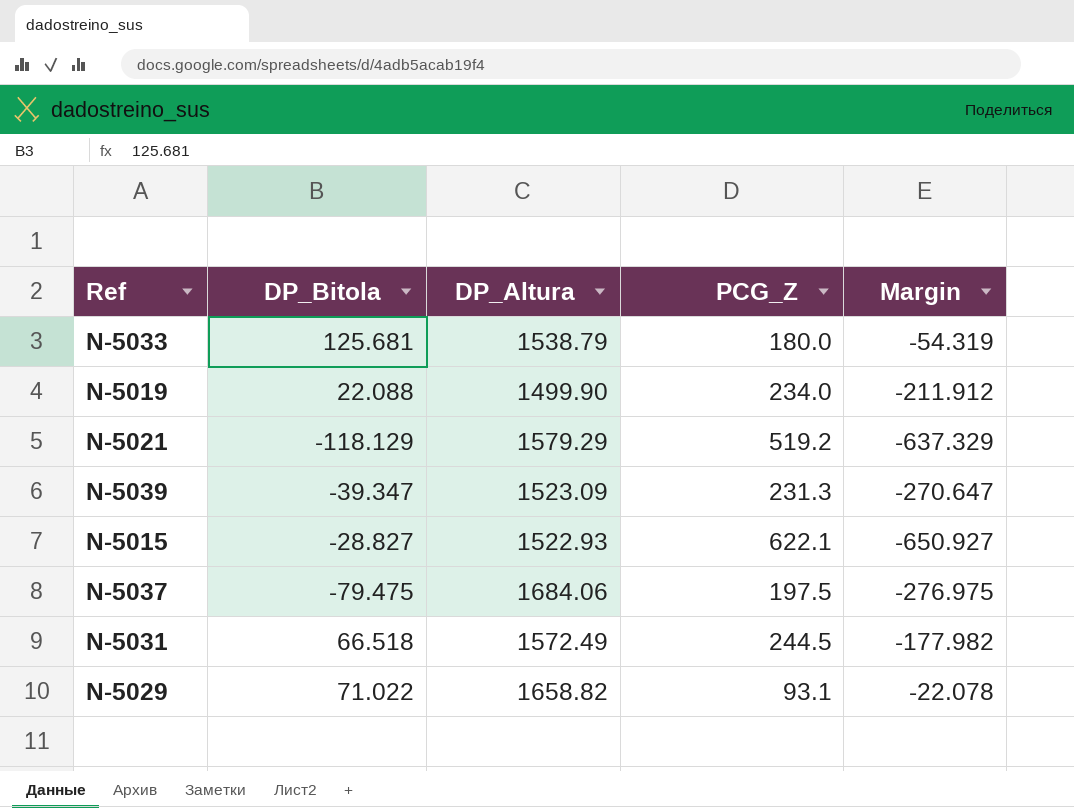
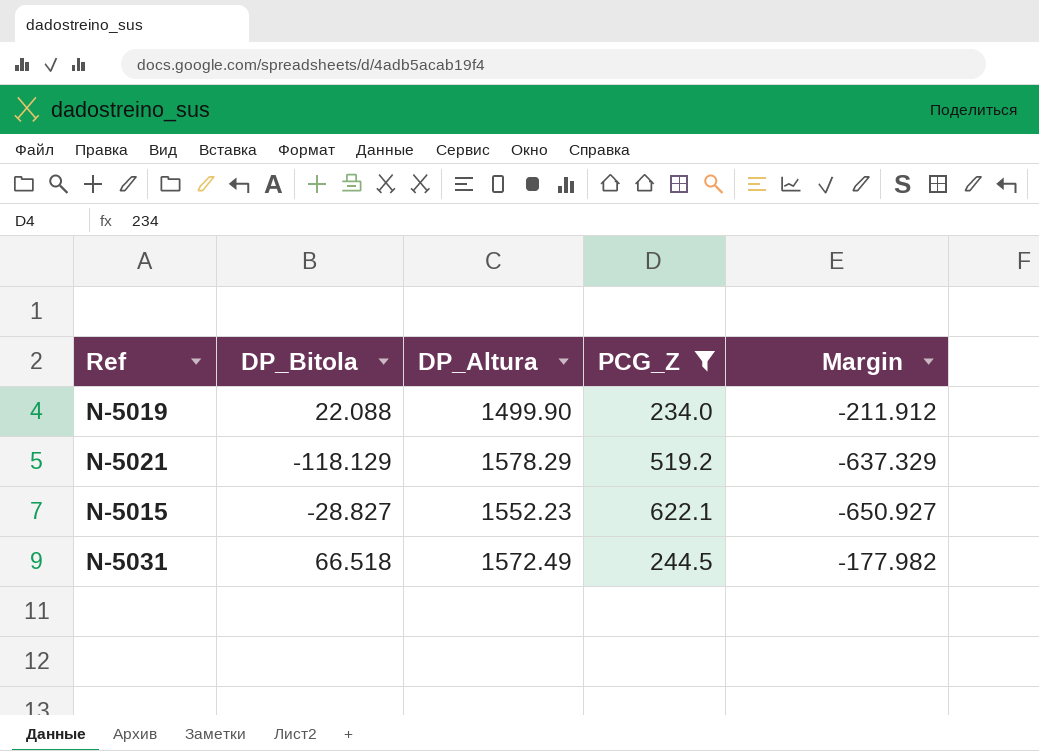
filter: none -> PCG_Z >= 234.0
N-5021 | DP_Altura: 1579.29 -> 1578.29
N-5015 | DP_Altura: 1522.93 -> 1552.23

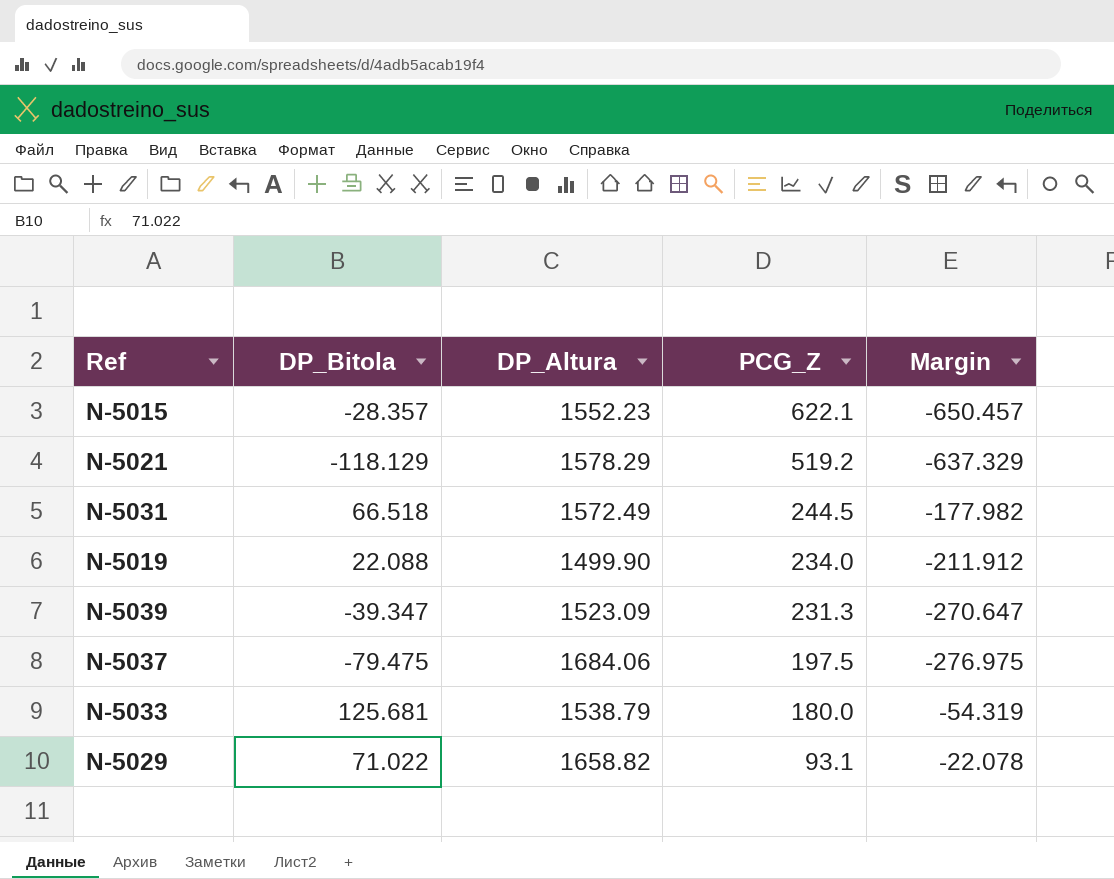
filter: PCG_Z >= 234.0 -> none
row order: none -> PCG_Z descending
N-5015 | DP_Bitola: -28.827 -> -28.357
N-5015 | Margin: -650.927 -> -650.457

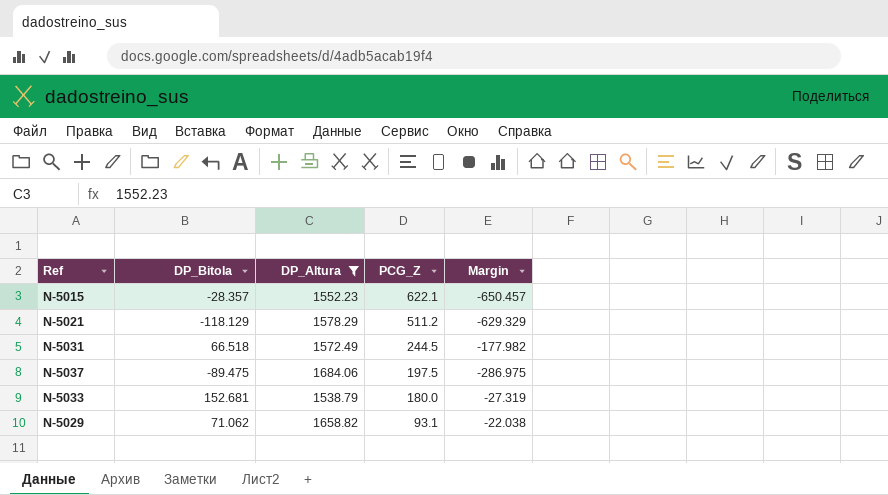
filter: none -> DP_Altura >= 1538.79
N-5021 | PCG_Z: 519.2 -> 511.2
N-5021 | Margin: -637.329 -> -629.329
N-5037 | DP_Bitola: -79.475 -> -89.475
N-5037 | Margin: -276.975 -> -286.975
N-5033 | DP_Bitola: 125.681 -> 152.681
N-5033 | Margin: -54.319 -> -27.319
N-5029 | DP_Bitola: 71.022 -> 71.062
N-5029 | Margin: -22.078 -> -22.038

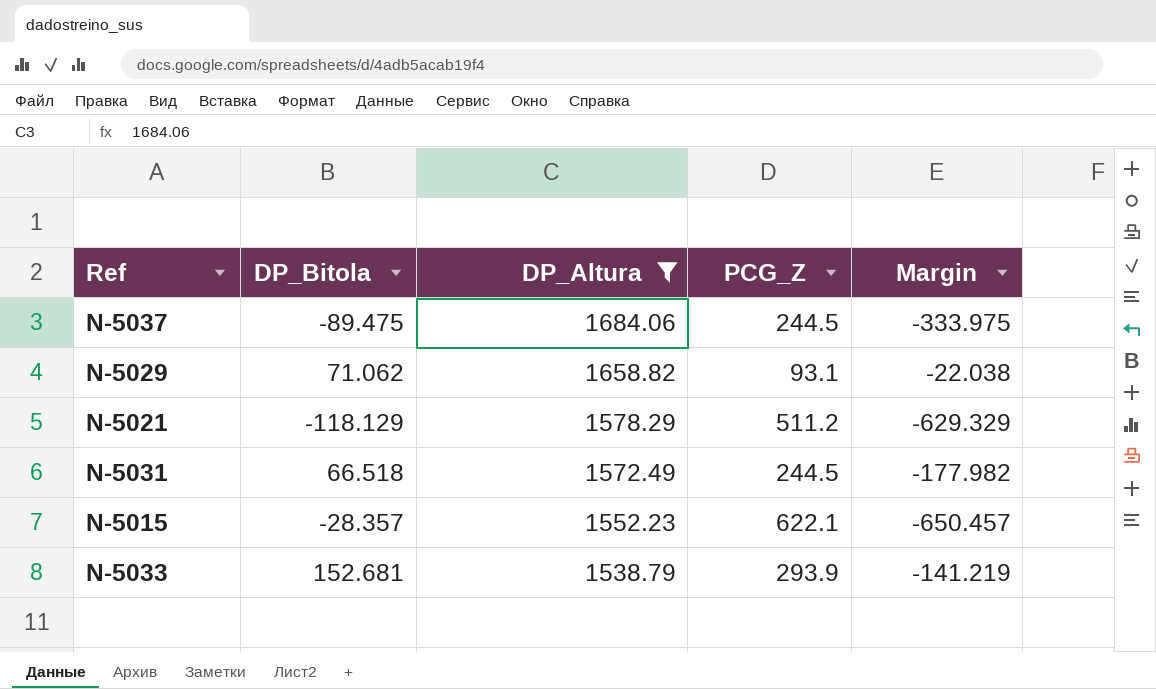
row order: PCG_Z descending -> DP_Altura descending
N-5037 | PCG_Z: 197.5 -> 244.5
N-5037 | Margin: -286.975 -> -333.975
N-5033 | PCG_Z: 180.0 -> 293.9
N-5033 | Margin: -27.319 -> -141.219

